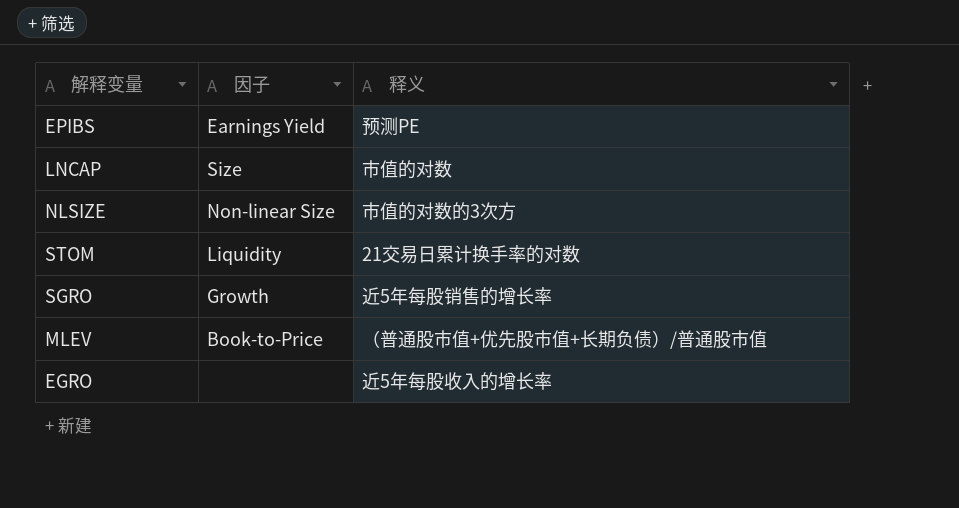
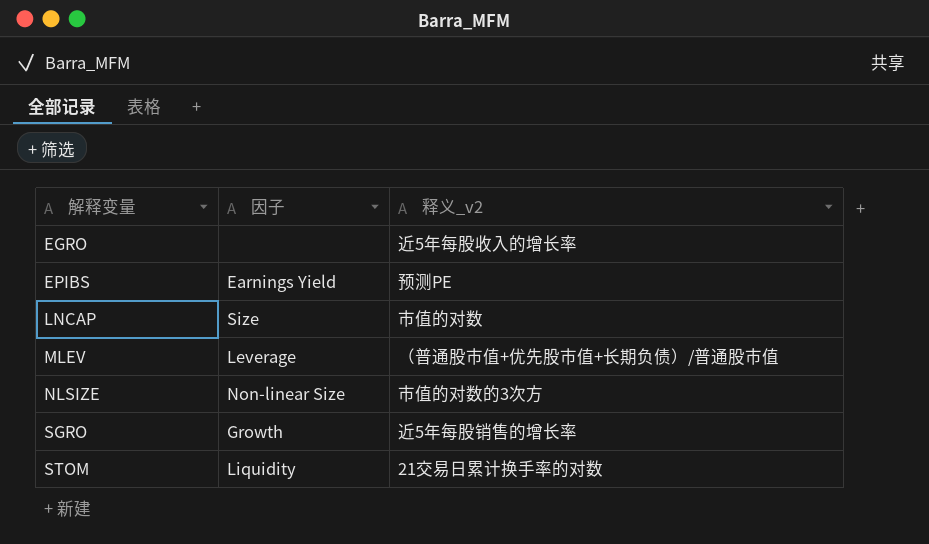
row order: none -> 解释变量 ascending
column name: 释义 -> 释义_v2
MLEV | 因子: Book-to-Price -> Leverage

